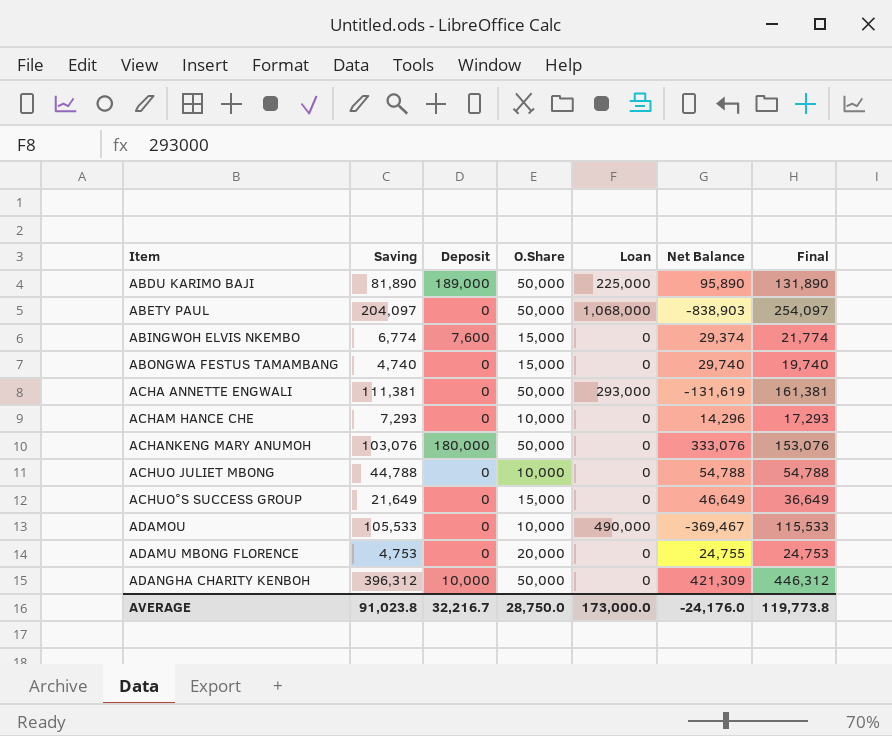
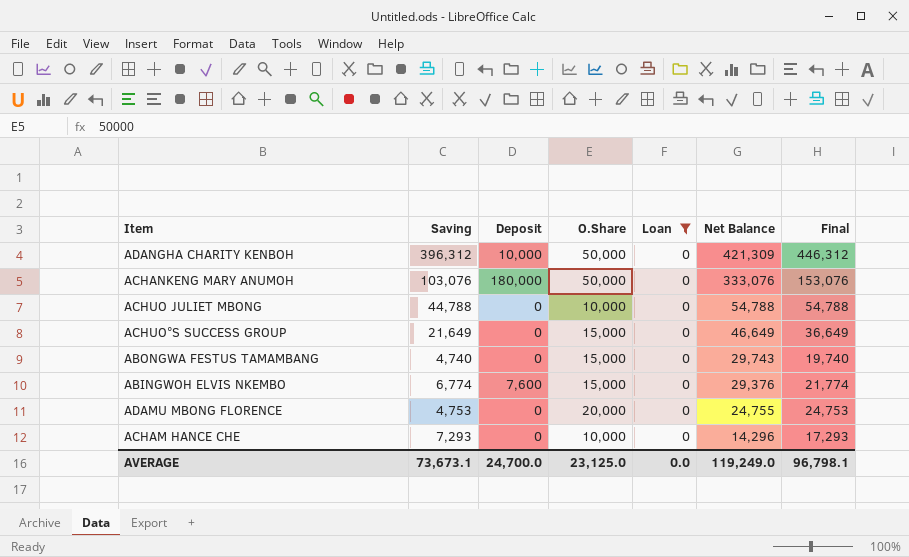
filter: none -> Loan = 0
row order: Item ascending -> Net Balance descending
ABONGWA FESTUS TAMAMBANG | Net Balance: 29,740 -> 29,743
ABINGWOH ELVIS NKEMBO | Net Balance: 29,374 -> 29,376
AVERAGE | Saving: 91,023.8 -> 73,673.1
AVERAGE | Deposit: 32,216.7 -> 24,700.0
AVERAGE | O.Share: 28,750.0 -> 23,125.0
AVERAGE | Loan: 173,000.0 -> 0.0
AVERAGE | Net Balance: -24,176.0 -> 119,249.0
AVERAGE | Final: 119,773.8 -> 96,798.1

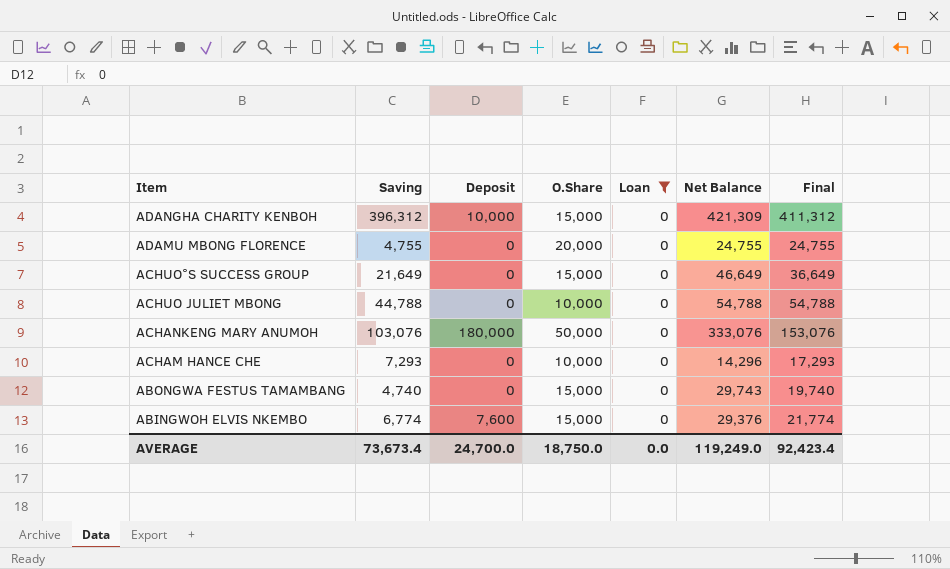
row order: Net Balance descending -> Item descending
ADANGHA CHARITY KENBOH | O.Share: 50,000 -> 15,000
ADANGHA CHARITY KENBOH | Final: 446,312 -> 411,312
ADAMU MBONG FLORENCE | Saving: 4,753 -> 4,755
ADAMU MBONG FLORENCE | Final: 24,753 -> 24,755
AVERAGE | Saving: 73,673.1 -> 73,673.4
AVERAGE | O.Share: 23,125.0 -> 18,750.0
AVERAGE | Final: 96,798.1 -> 92,423.4

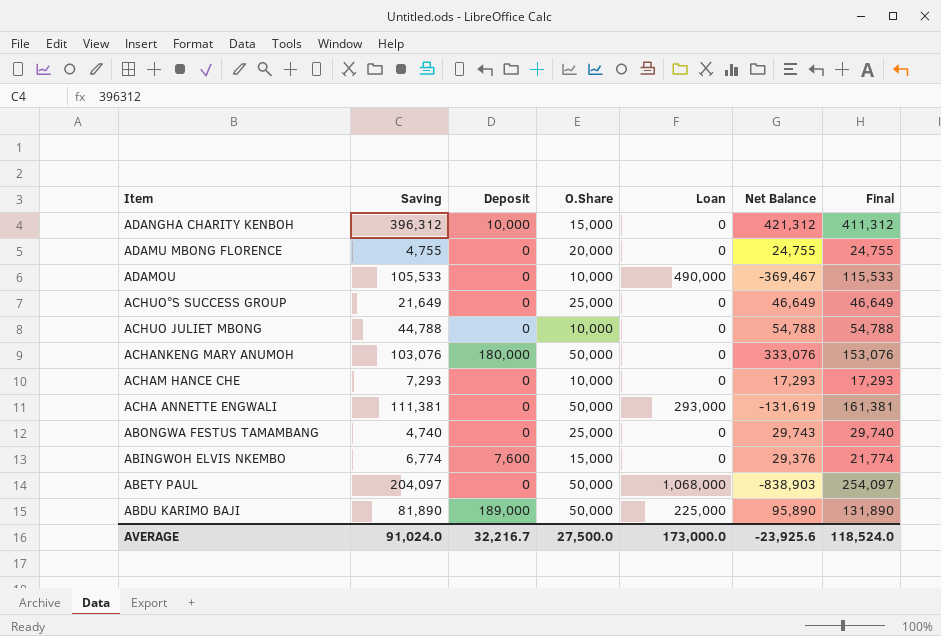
filter: Loan = 0 -> none
ADANGHA CHARITY KENBOH | Net Balance: 421,309 -> 421,312
ACHUO°S SUCCESS GROUP | O.Share: 15,000 -> 25,000
ACHUO°S SUCCESS GROUP | Final: 36,649 -> 46,649
ACHAM HANCE CHE | Net Balance: 14,296 -> 17,293
ABONGWA FESTUS TAMAMBANG | O.Share: 15,000 -> 25,000
ABONGWA FESTUS TAMAMBANG | Final: 19,740 -> 29,740
AVERAGE | Saving: 73,673.4 -> 91,024.0
AVERAGE | Deposit: 24,700.0 -> 32,216.7
AVERAGE | O.Share: 18,750.0 -> 27,500.0
AVERAGE | Loan: 0.0 -> 173,000.0
AVERAGE | Net Balance: 119,249.0 -> -23,925.6
AVERAGE | Final: 92,423.4 -> 118,524.0

